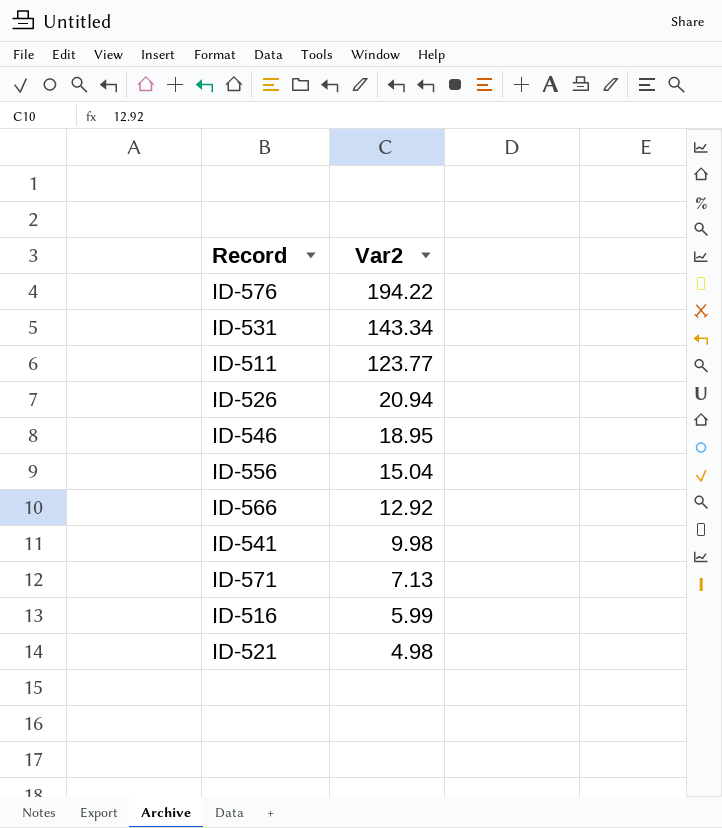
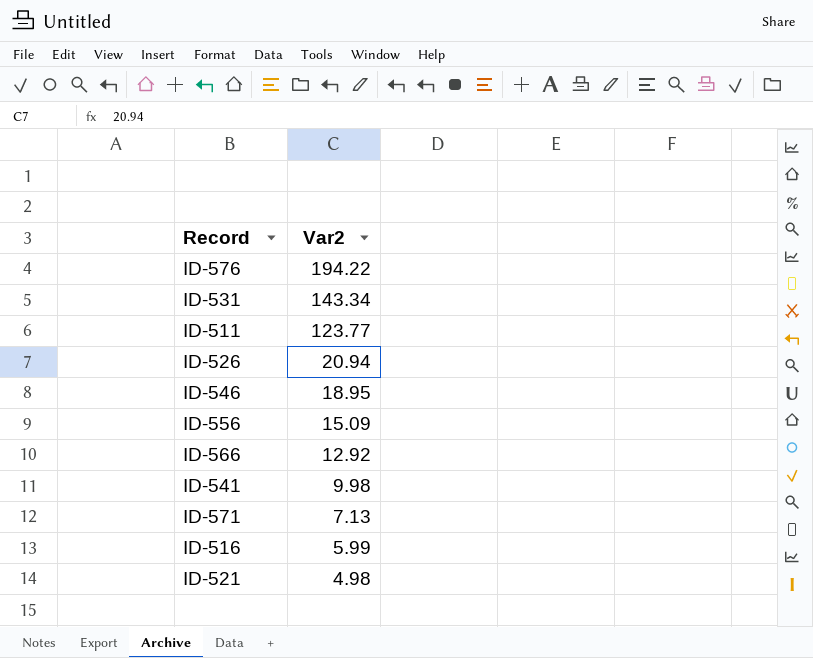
ID-556 | Var2: 15.04 -> 15.09

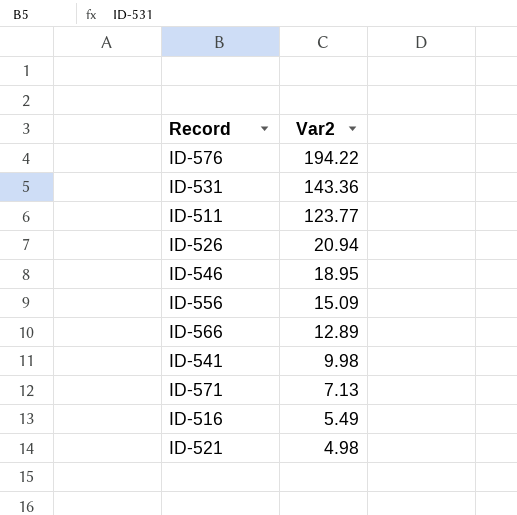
ID-531 | Var2: 143.34 -> 143.36
ID-566 | Var2: 12.92 -> 12.89
ID-516 | Var2: 5.99 -> 5.49

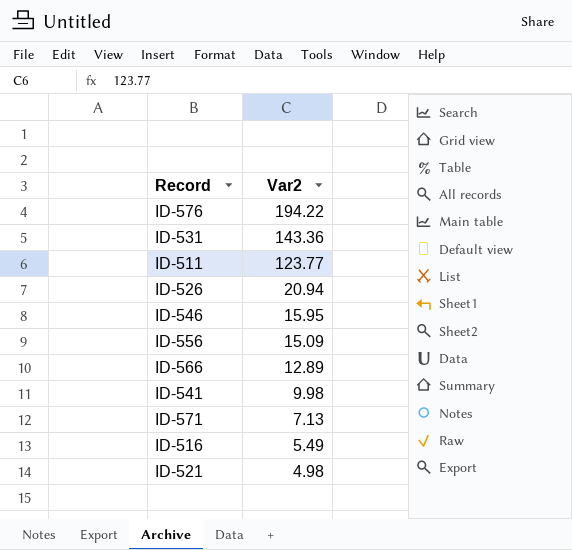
ID-546 | Var2: 18.95 -> 15.95

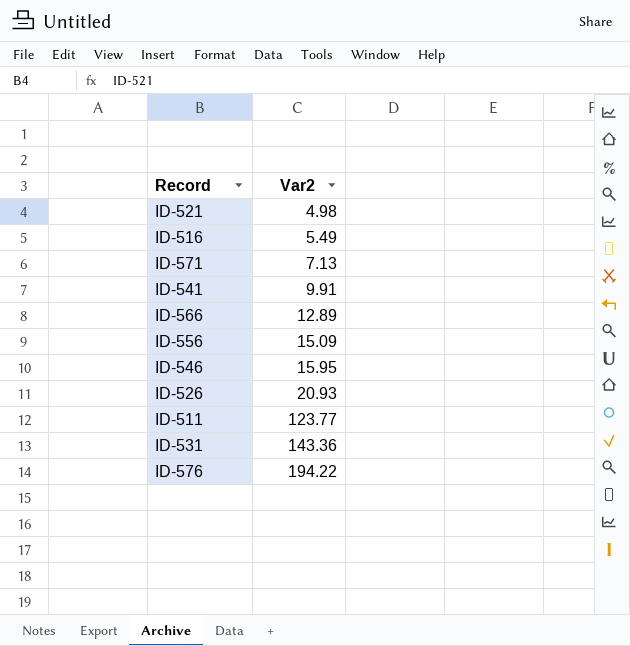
row order: Var2 descending -> Var2 ascending
ID-541 | Var2: 9.98 -> 9.91
ID-526 | Var2: 20.94 -> 20.93

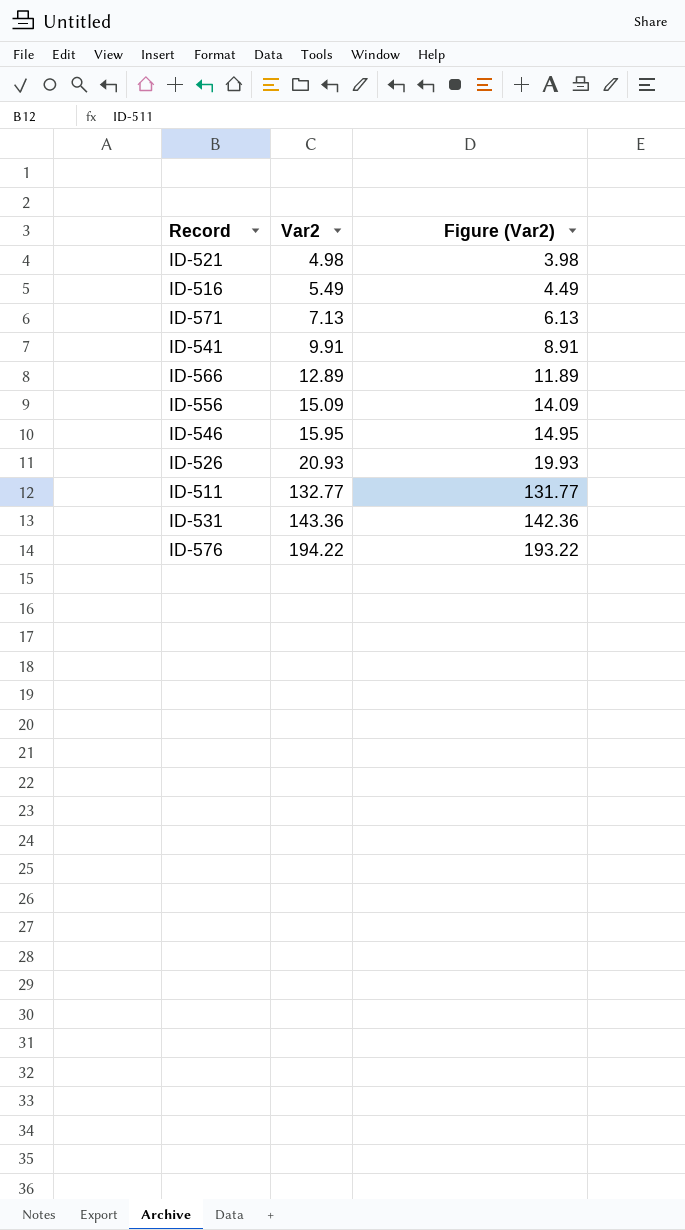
column Figure (Var2) | formula: none -> [Var2] - 1
ID-511 | Var2: 123.77 -> 132.77

